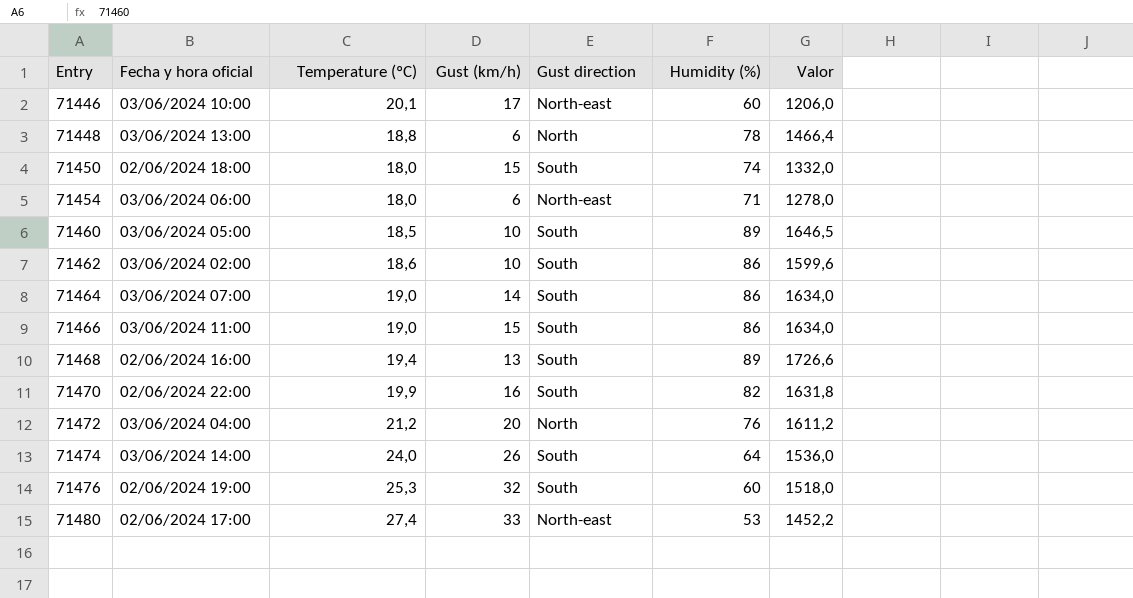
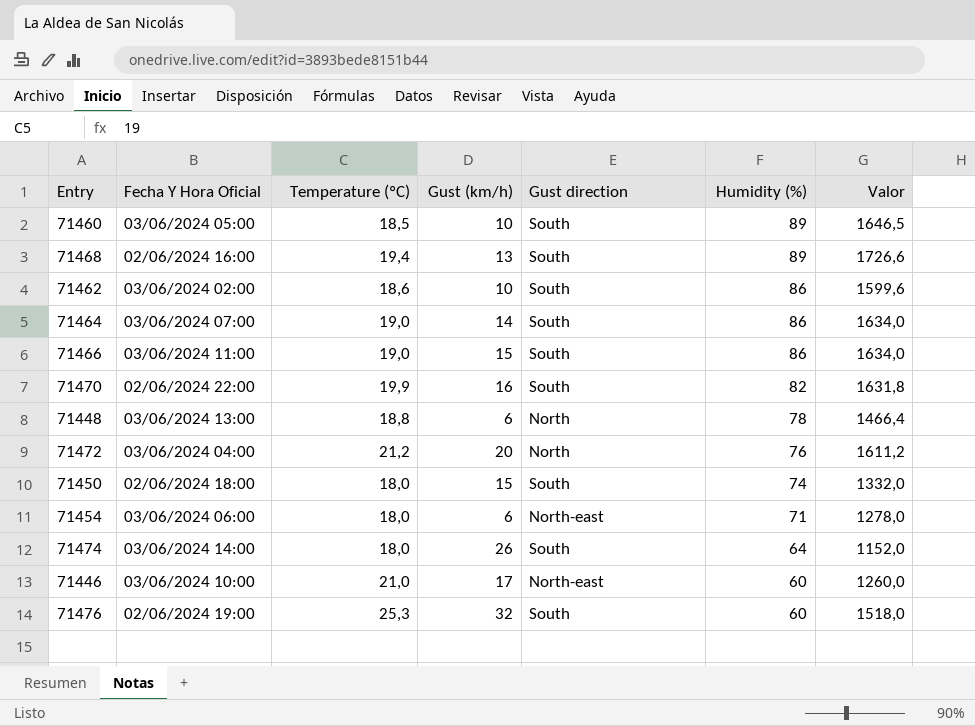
row order: Entry ascending -> Humidity (%) descending
column name: Fecha y hora oficial -> Fecha Y Hora Oficial
row 71480: 02/06/2024 17:00 | 27,4 | 33 | North-east | 53 | 1452,2 -> none
71474 | Temperature (ºC): 24,0 -> 18,0
71474 | Valor: 1536,0 -> 1152,0
71446 | Temperature (ºC): 20,1 -> 21,0
71446 | Valor: 1206,0 -> 1260,0

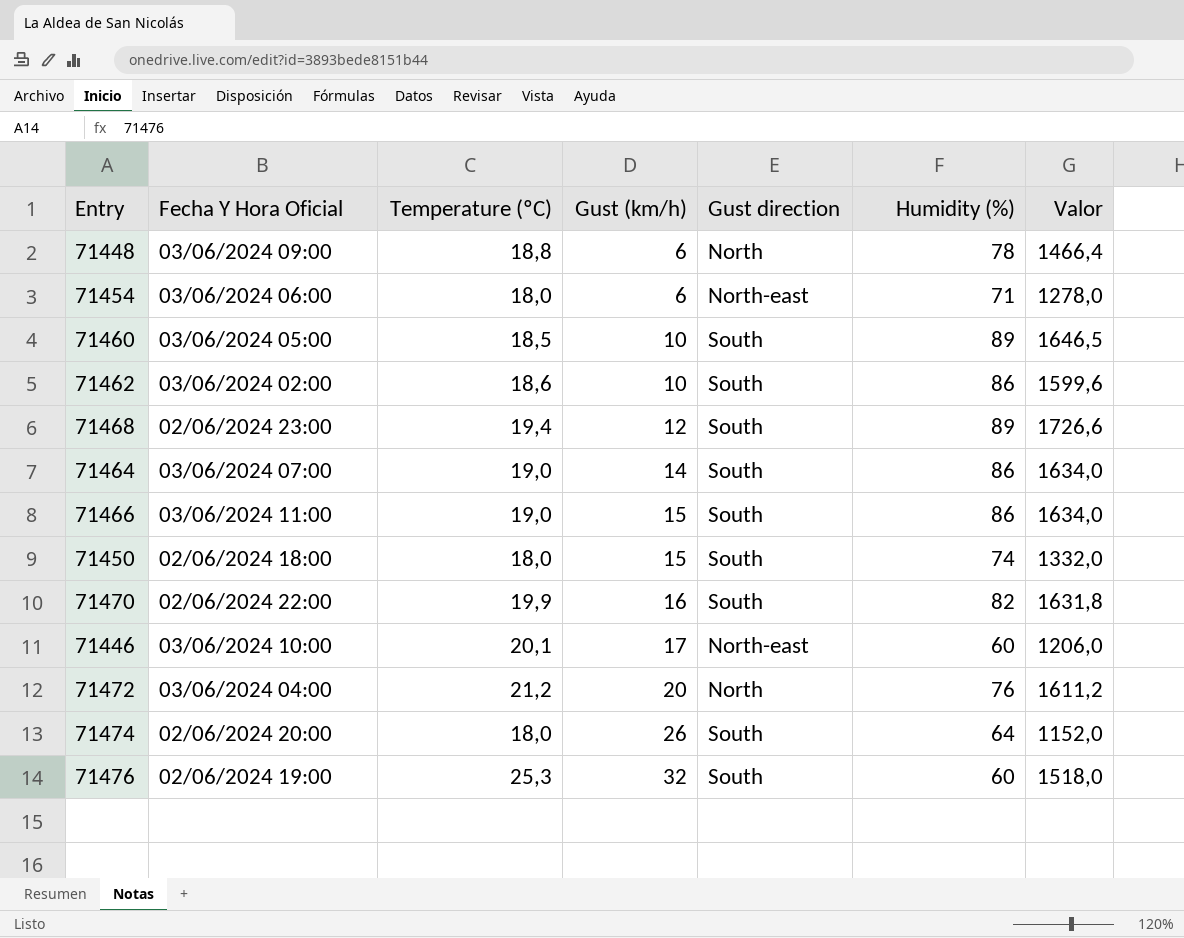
row order: Humidity (%) descending -> Gust (km/h) ascending
71448 | Fecha Y Hora Oficial: 03/06/2024 13:00 -> 03/06/2024 09:00
71468 | Fecha Y Hora Oficial: 02/06/2024 16:00 -> 02/06/2024 23:00
71468 | Gust (km/h): 13 -> 12
71446 | Temperature (ºC): 21,0 -> 20,1
71446 | Valor: 1260,0 -> 1206,0
71474 | Fecha Y Hora Oficial: 03/06/2024 14:00 -> 02/06/2024 20:00

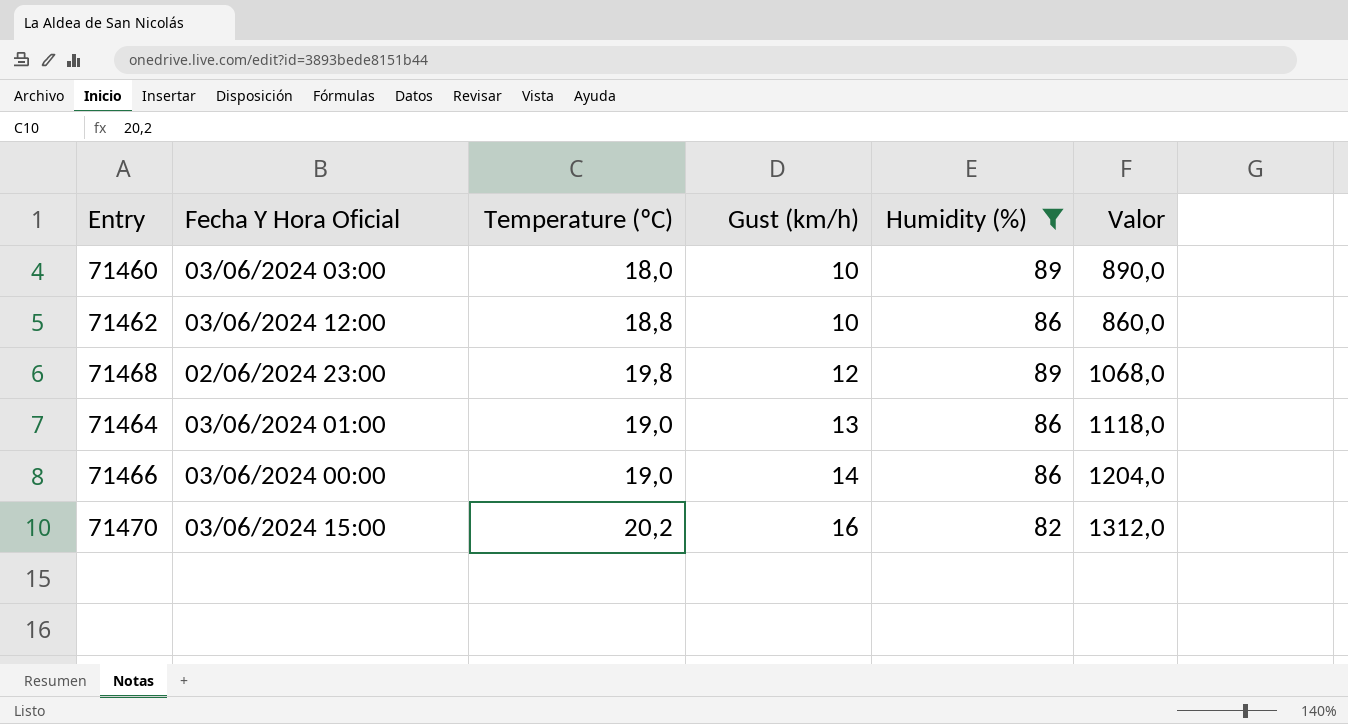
filter: none -> Humidity (%) >= 82
column Gust direction | position: 5 -> none
column Valor | formula: [Temperature (ºC)] * [Humidity (%)] -> [Gust (km/h)] * [Humidity (%)]
71460 | Fecha Y Hora Oficial: 03/06/2024 05:00 -> 03/06/2024 03:00
71460 | Temperature (ºC): 18,5 -> 18,0
71462 | Fecha Y Hora Oficial: 03/06/2024 02:00 -> 03/06/2024 12:00
71462 | Temperature (ºC): 18,6 -> 18,8
71468 | Temperature (ºC): 19,4 -> 19,8
71464 | Fecha Y Hora Oficial: 03/06/2024 07:00 -> 03/06/2024 01:00
71464 | Gust (km/h): 14 -> 13
71466 | Fecha Y Hora Oficial: 03/06/2024 11:00 -> 03/06/2024 00:00
71466 | Gust (km/h): 15 -> 14
71470 | Fecha Y Hora Oficial: 02/06/2024 22:00 -> 03/06/2024 15:00
71470 | Temperature (ºC): 19,9 -> 20,2

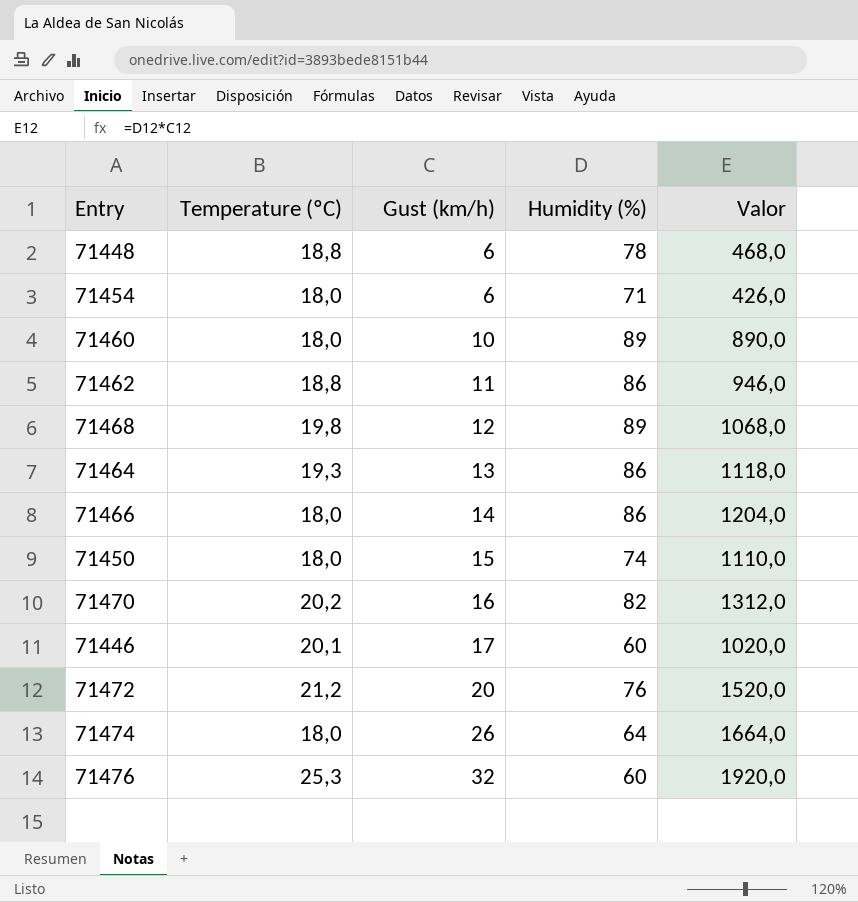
filter: Humidity (%) >= 82 -> none
column Fecha Y Hora Oficial | position: 2 -> none
71462 | Gust (km/h): 10 -> 11
71462 | Valor: 860,0 -> 946,0
71464 | Temperature (ºC): 19,0 -> 19,3
71466 | Temperature (ºC): 19,0 -> 18,0

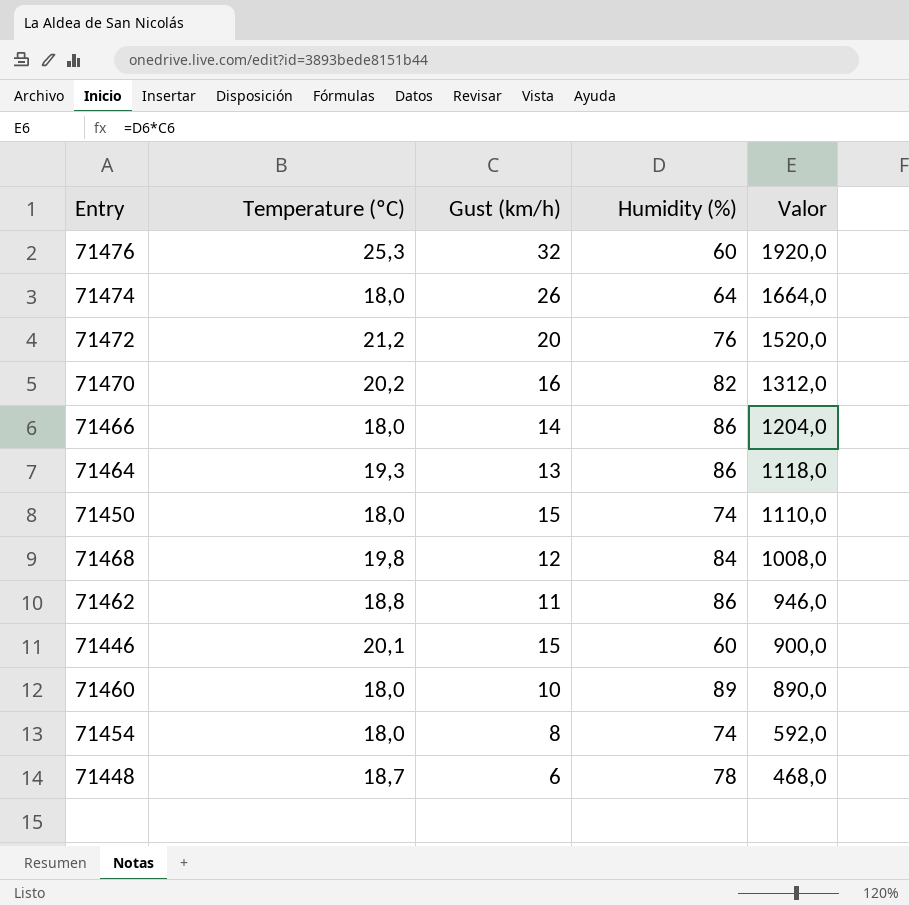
row order: Gust (km/h) ascending -> Valor descending
71468 | Humidity (%): 89 -> 84
71468 | Valor: 1068,0 -> 1008,0
71446 | Gust (km/h): 17 -> 15
71446 | Valor: 1020,0 -> 900,0
71454 | Gust (km/h): 6 -> 8
71454 | Humidity (%): 71 -> 74
71454 | Valor: 426,0 -> 592,0
71448 | Temperature (ºC): 18,8 -> 18,7

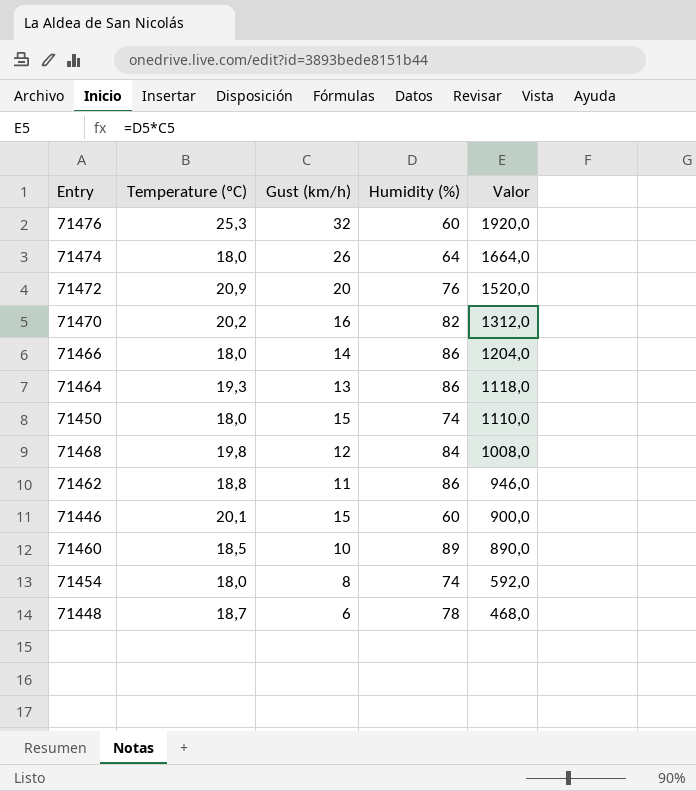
71472 | Temperature (ºC): 21,2 -> 20,9
71460 | Temperature (ºC): 18,0 -> 18,5

